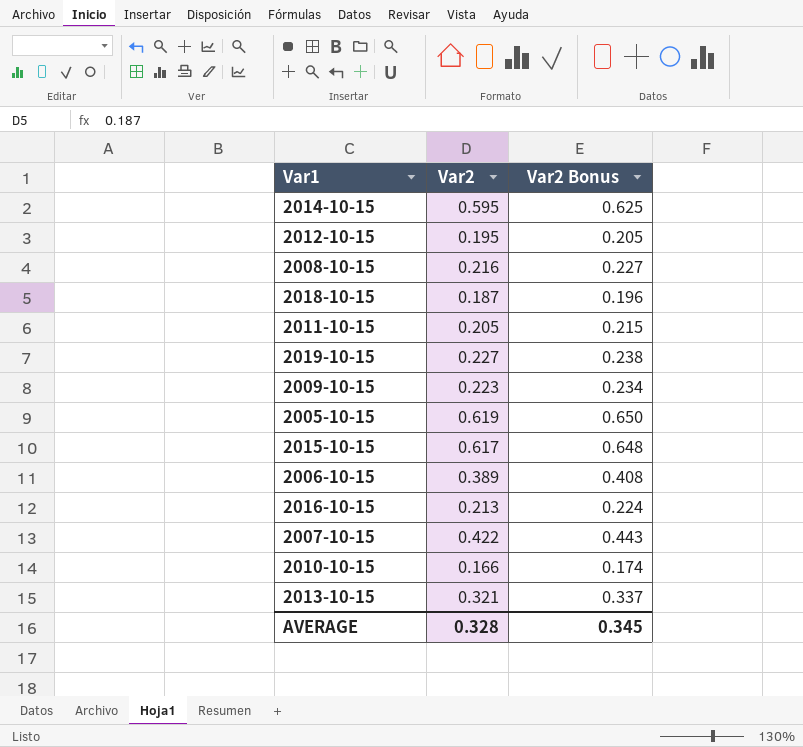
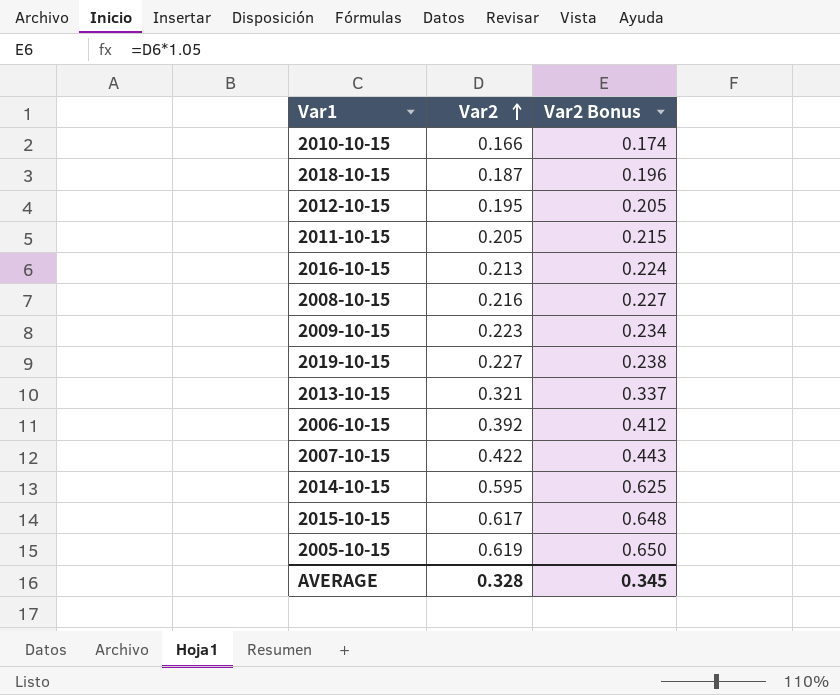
row order: none -> Var2 ascending
2006-10-15 | Var2: 0.389 -> 0.392
2006-10-15 | Var2 Bonus: 0.408 -> 0.412

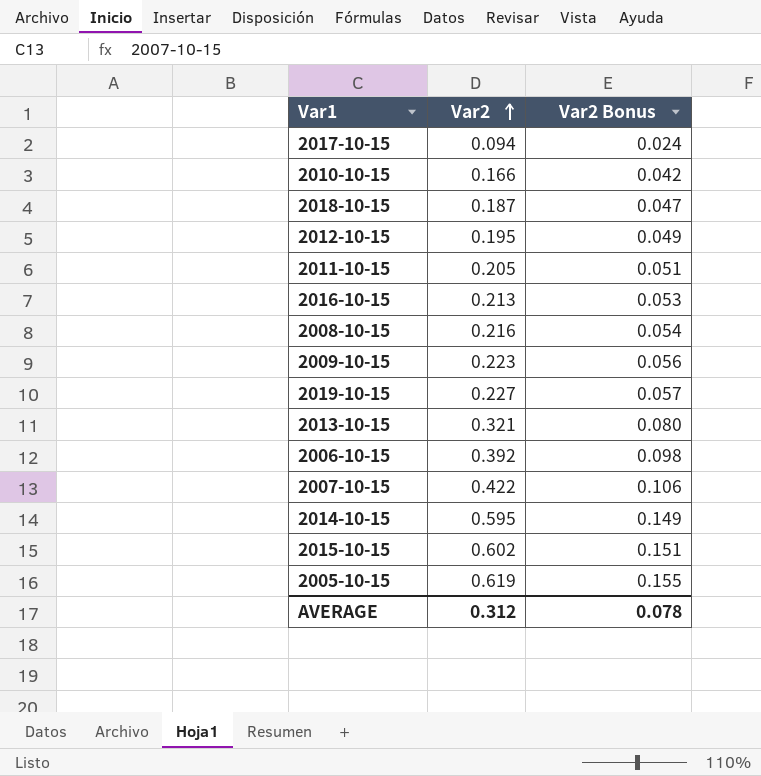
column Var2 Bonus | formula: [Var2] * 1.05 -> [Var2] * 0.25
row 2017-10-15: none -> 0.094 | 0.024
2015-10-15 | Var2: 0.617 -> 0.602
AVERAGE | Var2: 0.328 -> 0.312
AVERAGE | Var2 Bonus: 0.345 -> 0.078

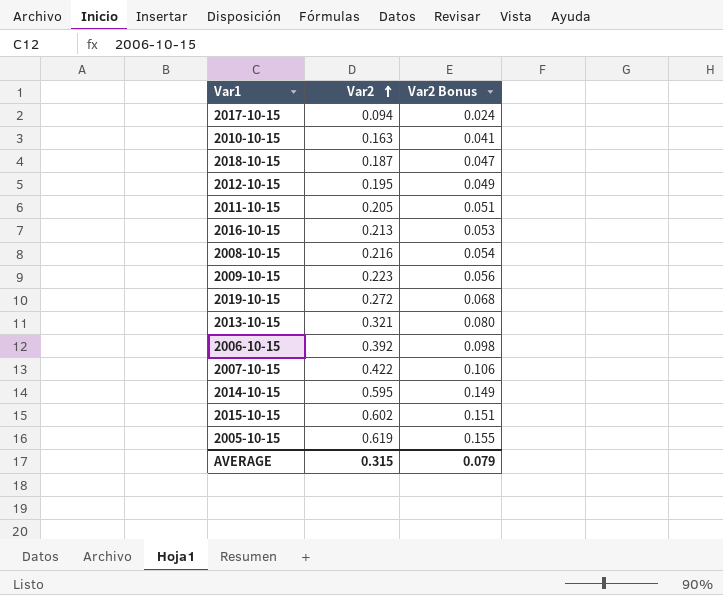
2010-10-15 | Var2: 0.166 -> 0.163
2010-10-15 | Var2 Bonus: 0.042 -> 0.041
2019-10-15 | Var2: 0.227 -> 0.272
2019-10-15 | Var2 Bonus: 0.057 -> 0.068
AVERAGE | Var2: 0.312 -> 0.315
AVERAGE | Var2 Bonus: 0.078 -> 0.079

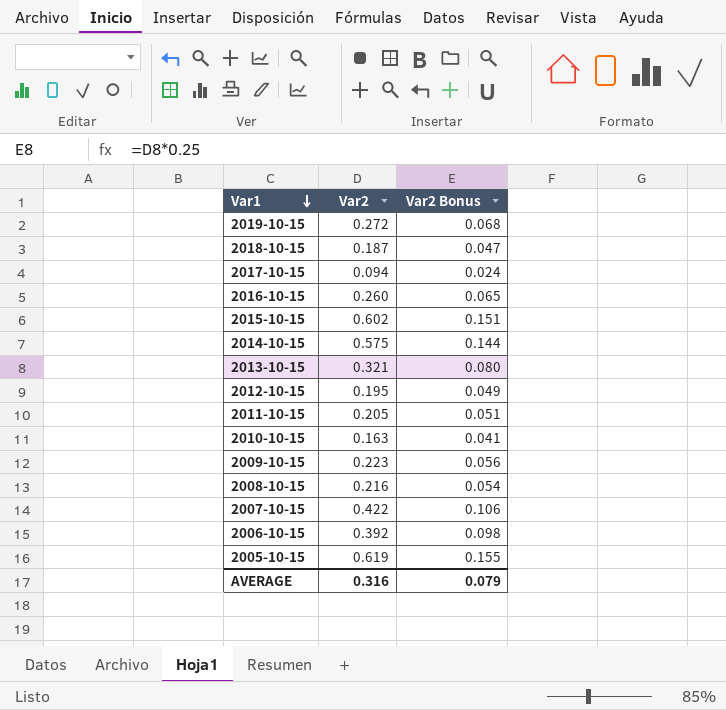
row order: Var2 ascending -> Var1 descending
2016-10-15 | Var2: 0.213 -> 0.260
2016-10-15 | Var2 Bonus: 0.053 -> 0.065
2014-10-15 | Var2: 0.595 -> 0.575
2014-10-15 | Var2 Bonus: 0.149 -> 0.144
AVERAGE | Var2: 0.315 -> 0.316

